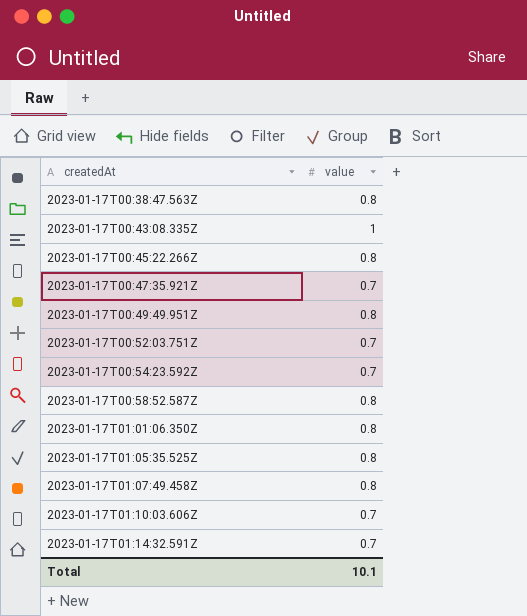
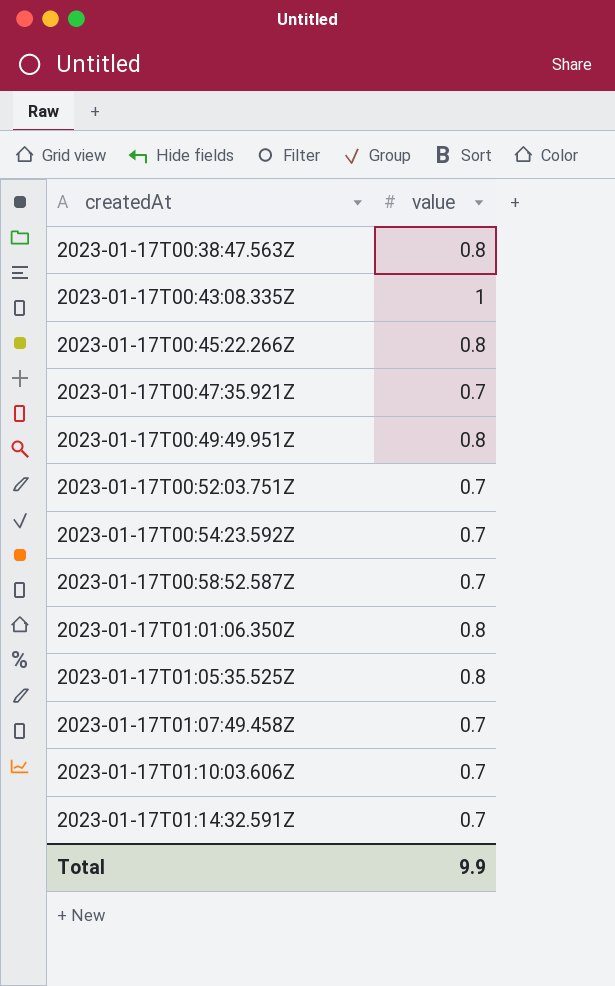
2023-01-17T00:58:52.587Z | value: 0.8 -> 0.7
2023-01-17T01:07:49.458Z | value: 0.8 -> 0.7
Total | value: 10.1 -> 9.9

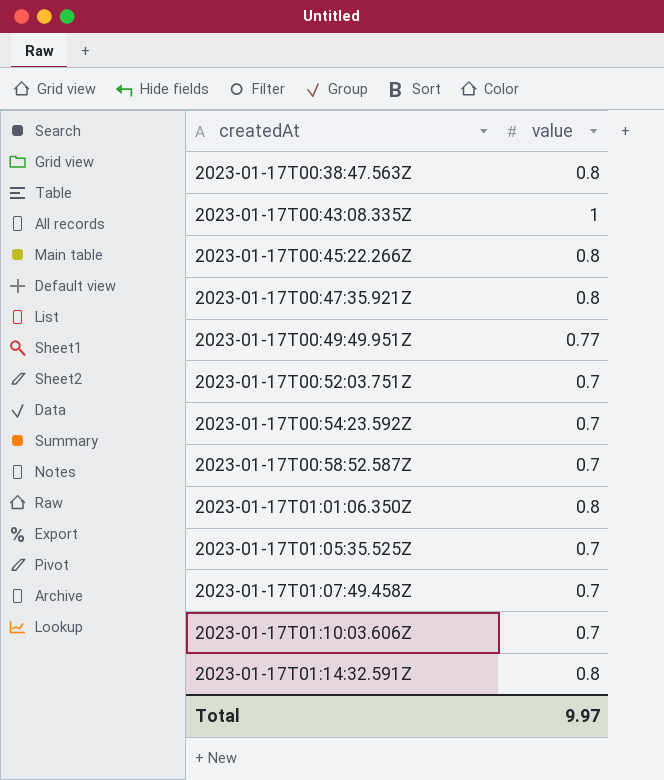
2023-01-17T00:47:35.921Z | value: 0.7 -> 0.8
2023-01-17T00:49:49.951Z | value: 0.8 -> 0.77
2023-01-17T01:05:35.525Z | value: 0.8 -> 0.7
2023-01-17T01:14:32.591Z | value: 0.7 -> 0.8
Total | value: 9.9 -> 9.97

